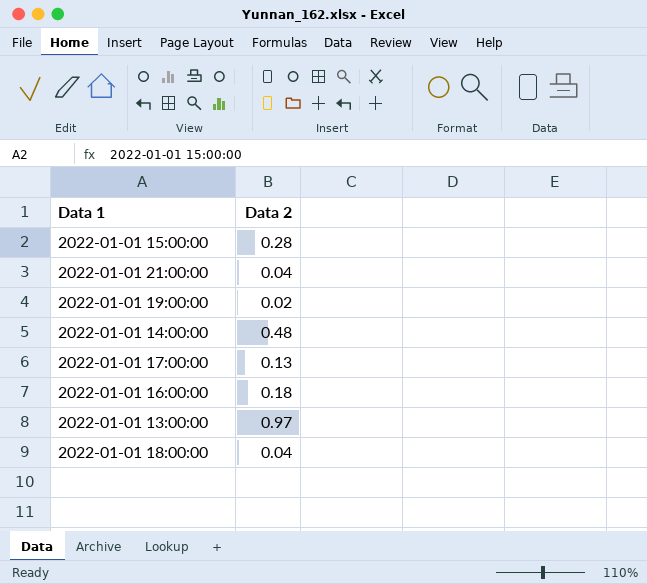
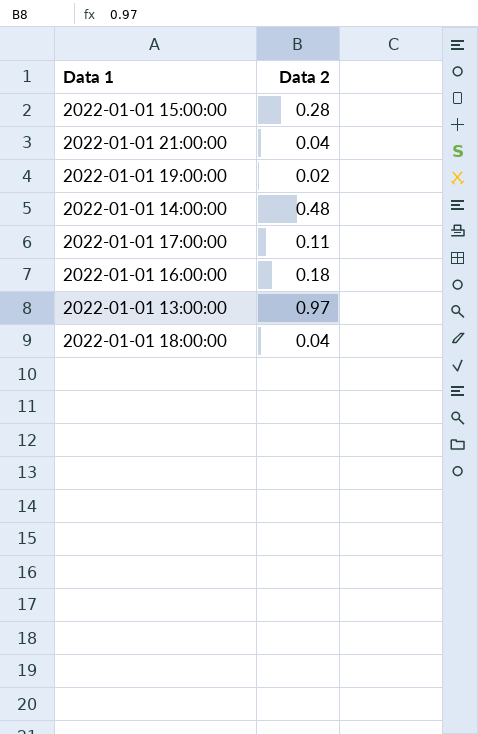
2022-01-01 17:00:00 | Data 2: 0.13 -> 0.11

